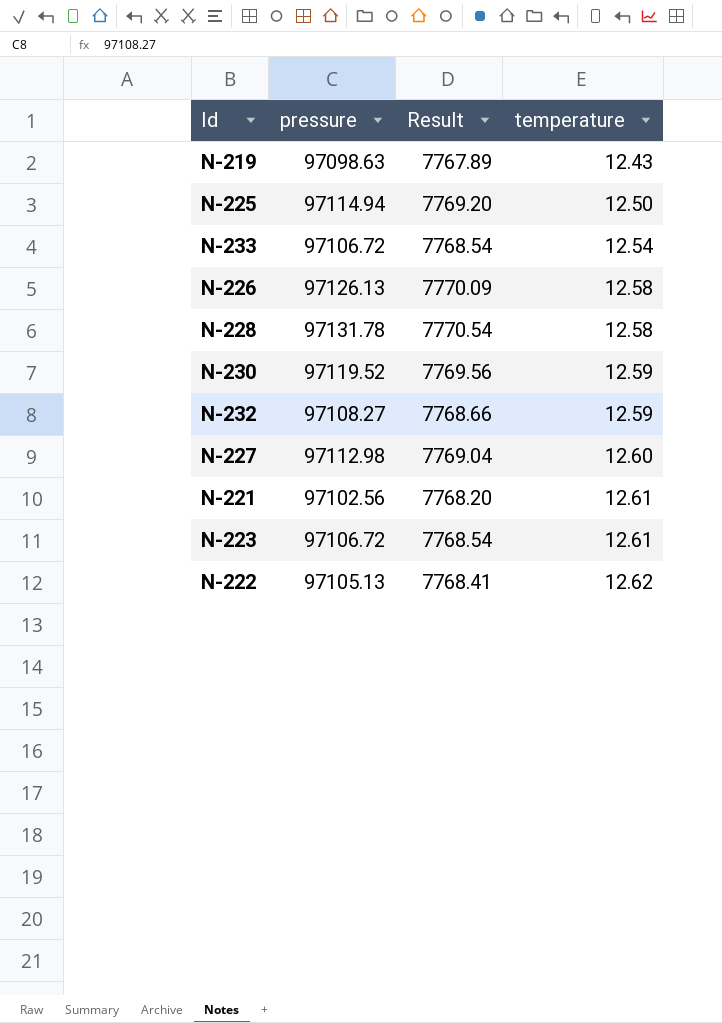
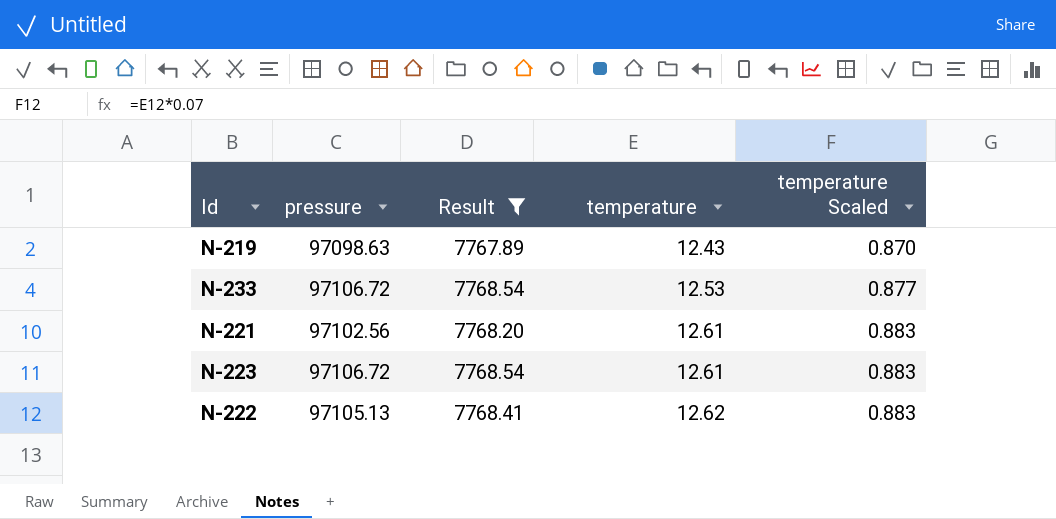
filter: none -> Result <= 7768.54
column temperature Scaled | formula: none -> [temperature] * 0.07
N-233 | temperature: 12.54 -> 12.53

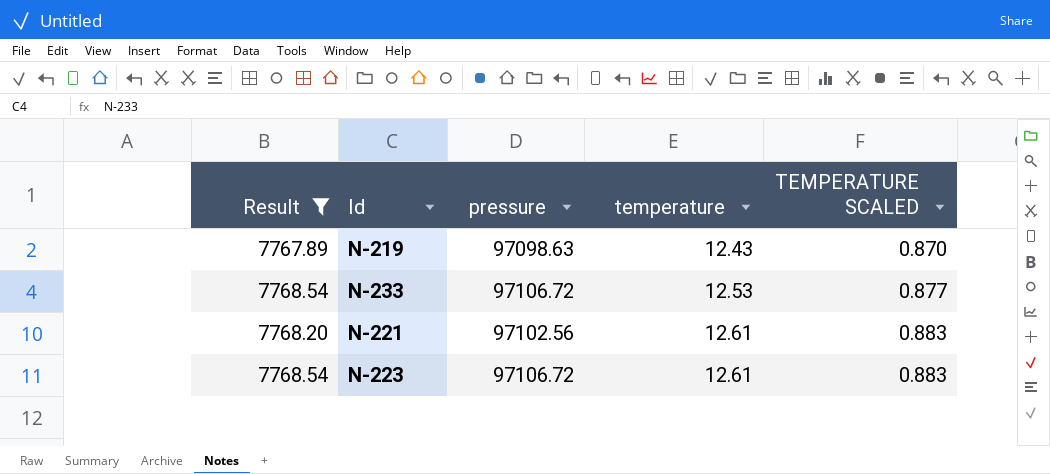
column Result | position: 3 -> 1
column name: temperature Scaled -> TEMPERATURE SCALED
row N-222: 97105.13 | 7768.41 | 12.62 | 0.883 -> none

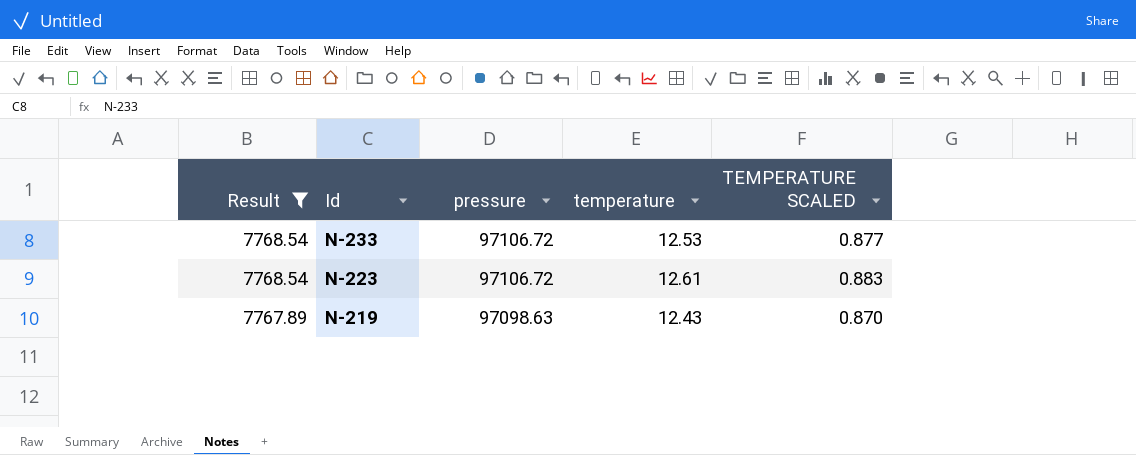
row order: temperature ascending -> Result descending
row N-221: 7768.20 | 97102.56 | 12.61 | 0.883 -> none

